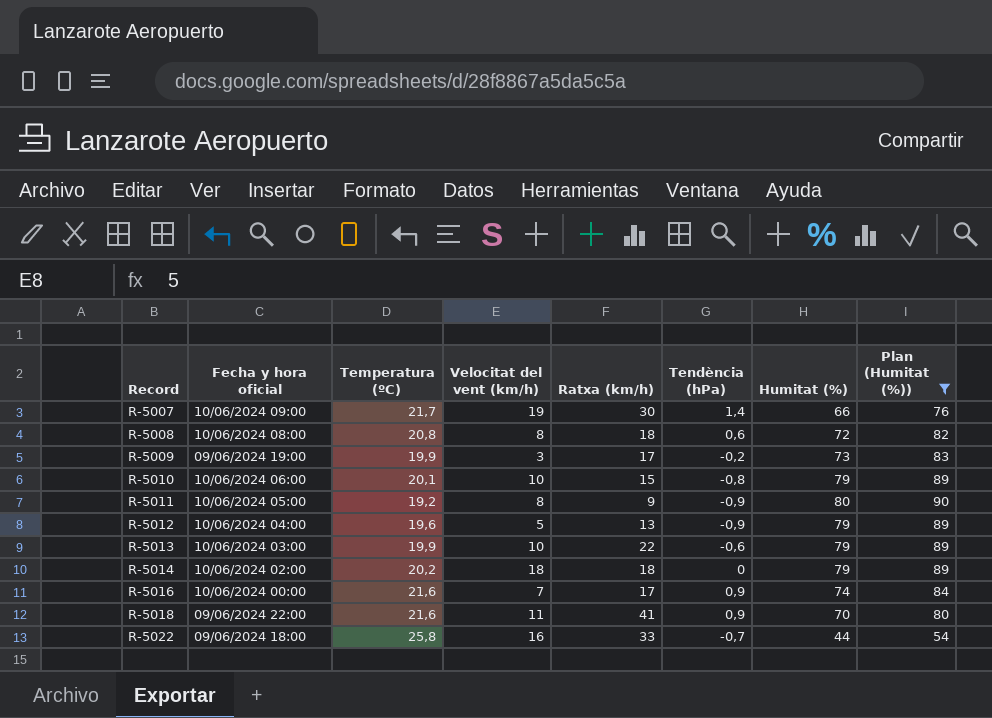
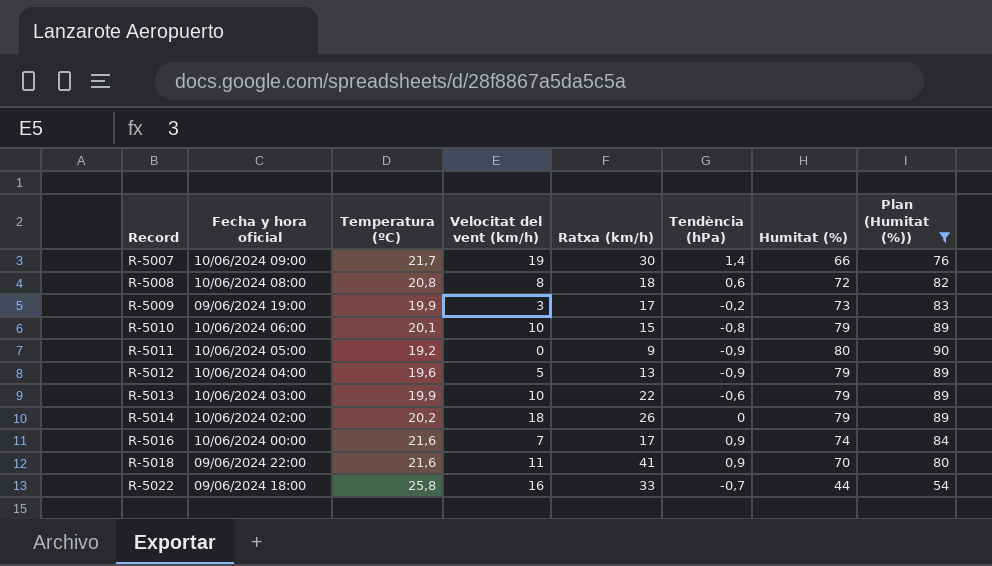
R-5011 | Velocitat del vent (km/h): 8 -> 0
R-5014 | Ratxa (km/h): 18 -> 26

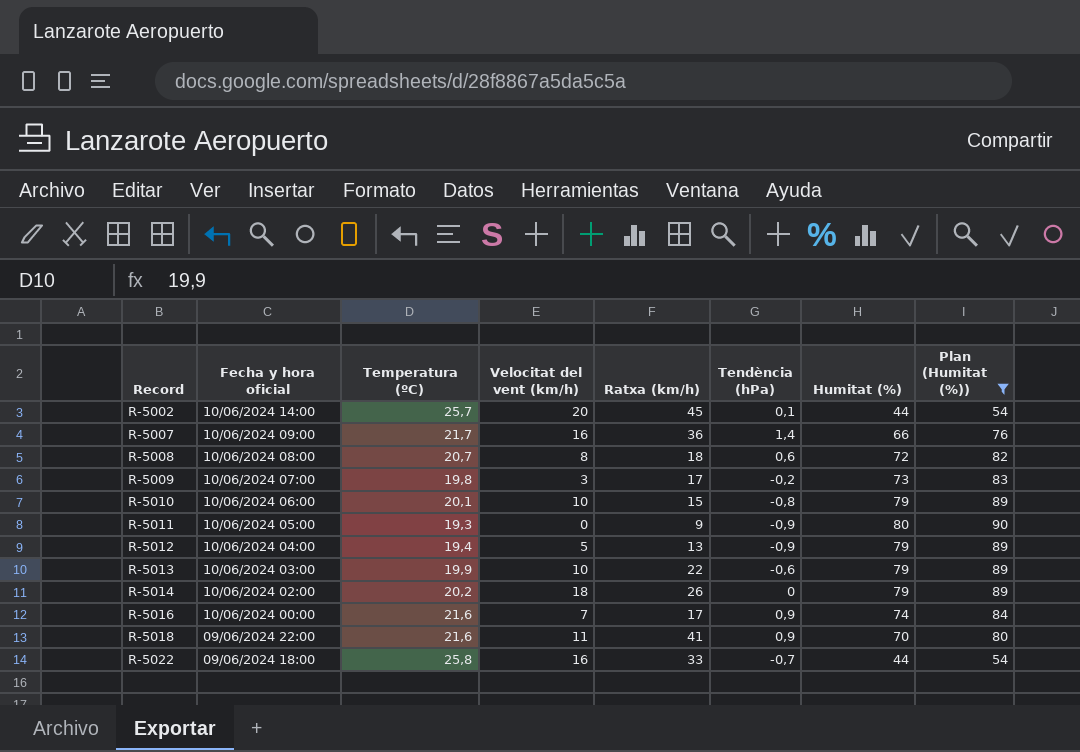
row R-5002: none -> 10/06/2024 14:00 | 25,7 | 20 | 45 | 0,1 | 44 | 54
R-5007 | Velocitat del vent (km/h): 19 -> 16
R-5007 | Ratxa (km/h): 30 -> 36
R-5008 | Temperatura (ºC): 20,8 -> 20,7
R-5009 | Fecha y hora oficial: 09/06/2024 19:00 -> 10/06/2024 07:00
R-5009 | Temperatura (ºC): 19,9 -> 19,8
R-5011 | Temperatura (ºC): 19,2 -> 19,3
R-5012 | Temperatura (ºC): 19,6 -> 19,4

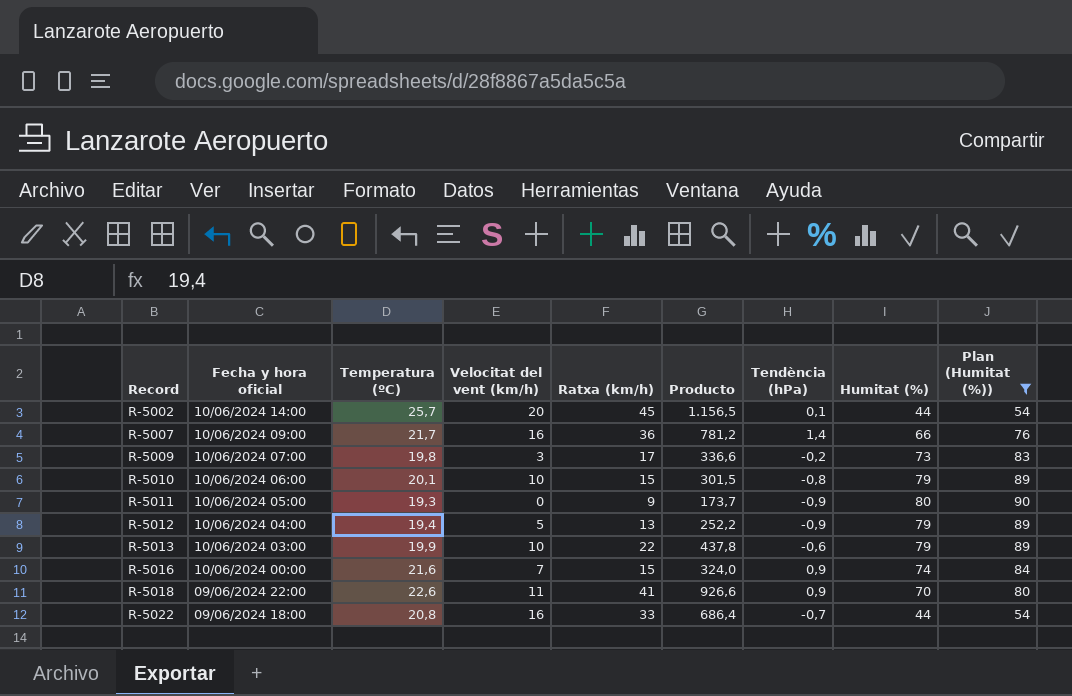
column Producto | formula: none -> [Temperatura (ºC)] * [Ratxa (km/h)]
row R-5008: 10/06/2024 08:00 | 20,7 | 8 | 18 | 0,6 | 72 | 82 -> none
row R-5014: 10/06/2024 02:00 | 20,2 | 18 | 26 | 0 | 79 | 89 -> none
R-5016 | Ratxa (km/h): 17 -> 15
R-5018 | Temperatura (ºC): 21,6 -> 22,6
R-5022 | Temperatura (ºC): 25,8 -> 20,8

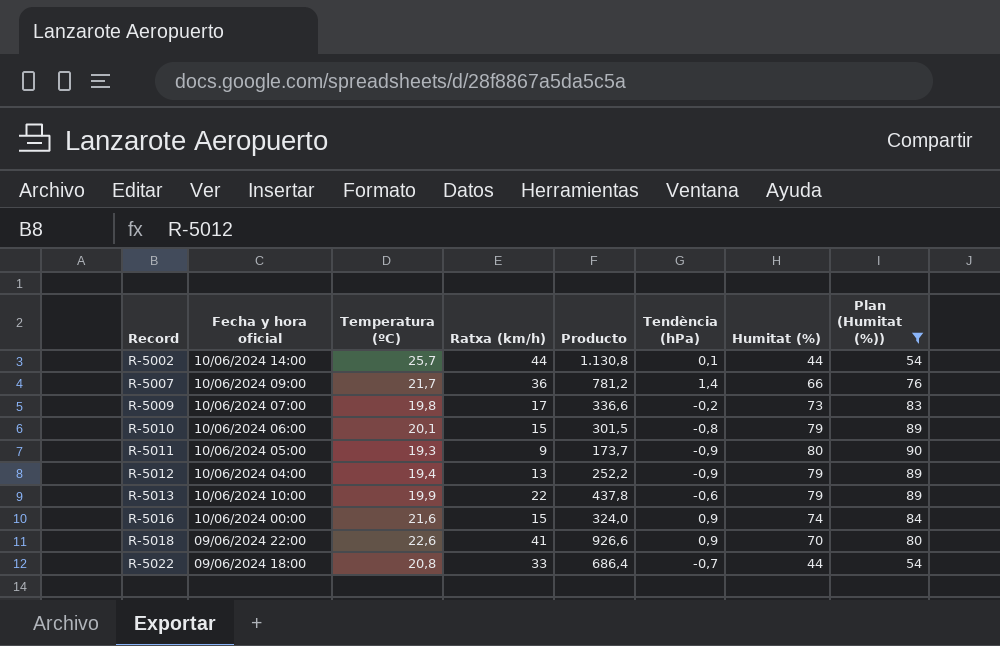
column Velocitat del vent (km/h) | position: 4 -> none
R-5002 | Ratxa (km/h): 45 -> 44
R-5002 | Producto: 1.156,5 -> 1.130,8
R-5013 | Fecha y hora oficial: 10/06/2024 03:00 -> 10/06/2024 10:00

